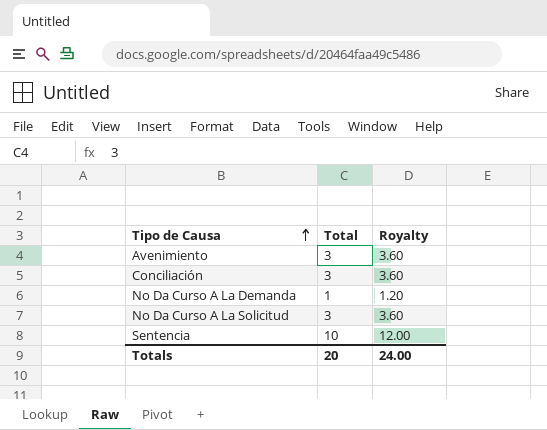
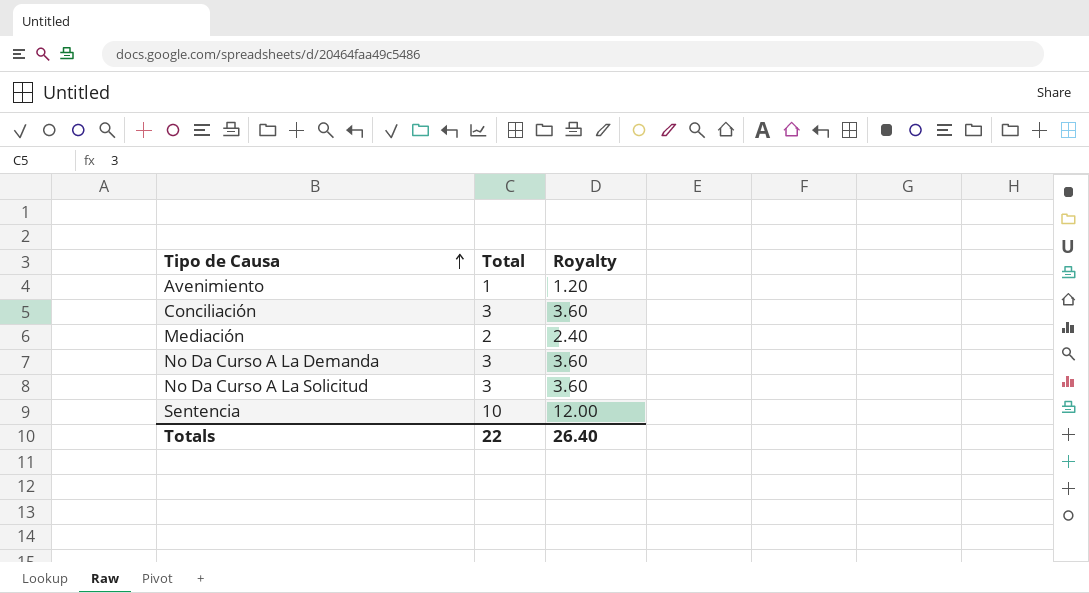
Avenimiento | Total: 3 -> 1
Avenimiento | Royalty: 3.60 -> 1.20
row Mediación: none -> 2 | 2.40
No Da Curso A La Demanda | Total: 1 -> 3
No Da Curso A La Demanda | Royalty: 1.20 -> 3.60
Totals | Total: 20 -> 22
Totals | Royalty: 24.00 -> 26.40

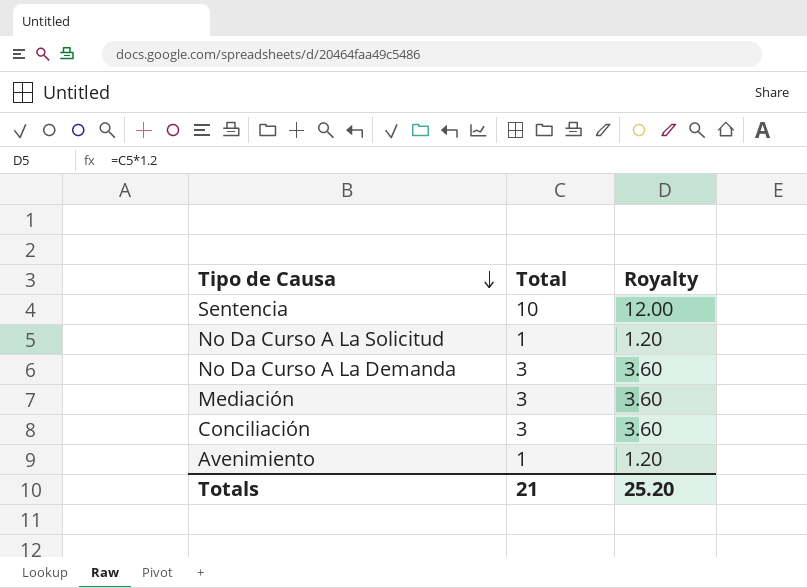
row order: Tipo de Causa ascending -> Tipo de Causa descending
No Da Curso A La Solicitud | Total: 3 -> 1
No Da Curso A La Solicitud | Royalty: 3.60 -> 1.20
Mediación | Total: 2 -> 3
Mediación | Royalty: 2.40 -> 3.60
Totals | Total: 22 -> 21
Totals | Royalty: 26.40 -> 25.20

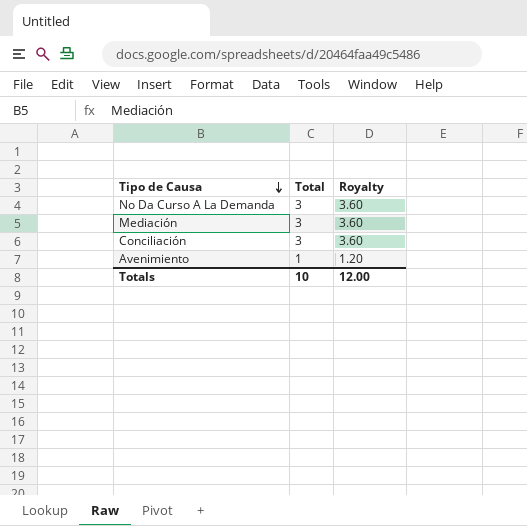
row Sentencia: 10 | 12.00 -> none
row No Da Curso A La Solicitud: 1 | 1.20 -> none
Totals | Total: 21 -> 10
Totals | Royalty: 25.20 -> 12.00

